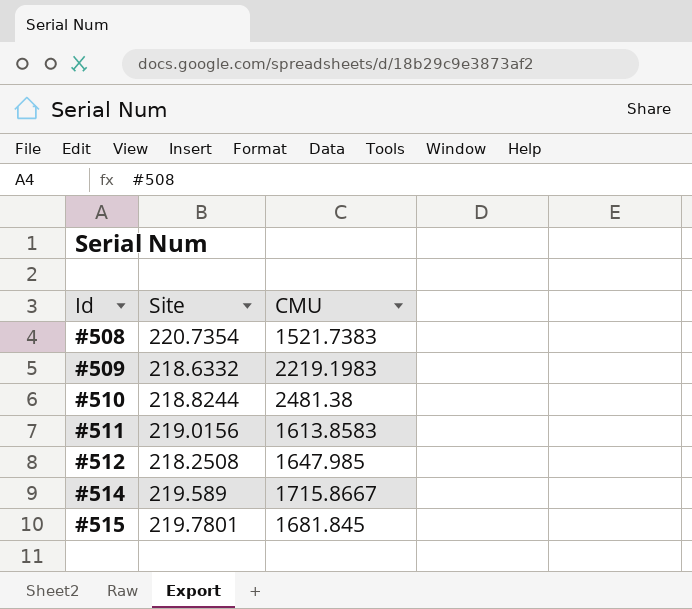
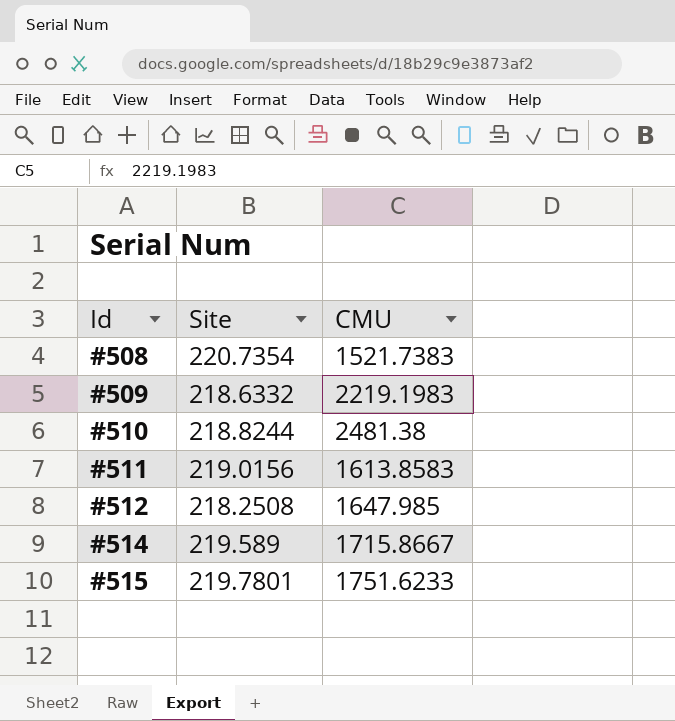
#515 | CMU: 1681.845 -> 1751.6233

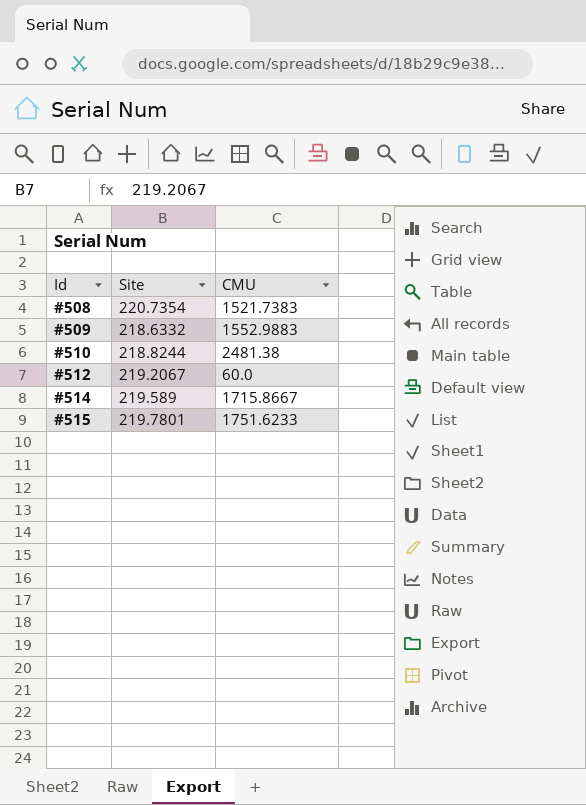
row #511: 219.0156 | 1613.8583 -> none
#509 | CMU: 2219.1983 -> 1552.9883
#512 | Site: 218.2508 -> 219.2067
#512 | CMU: 1647.985 -> 60.0

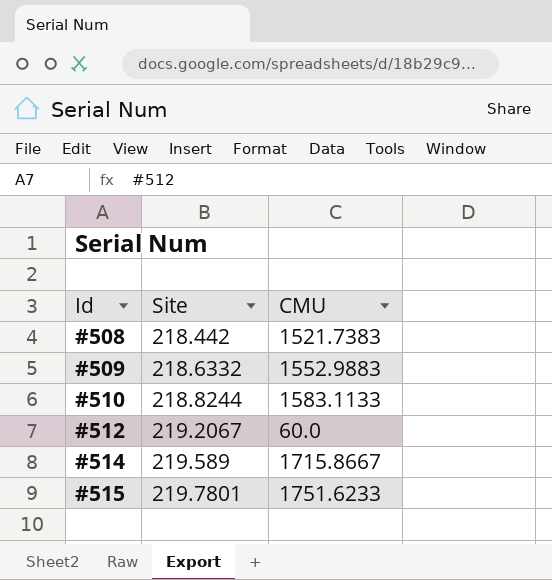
#508 | Site: 220.7354 -> 218.442
#510 | CMU: 2481.38 -> 1583.1133

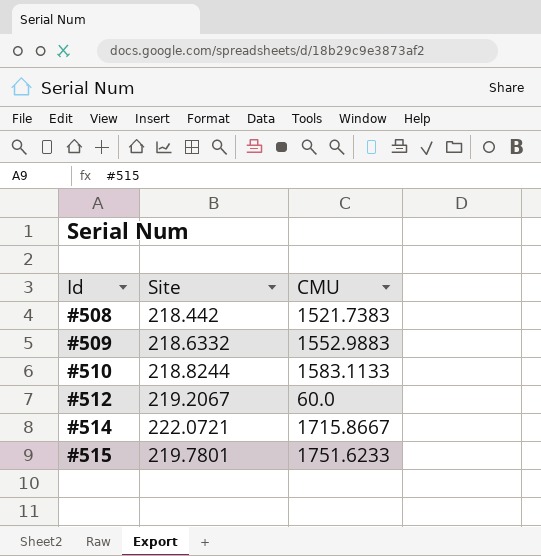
#514 | Site: 219.589 -> 222.0721

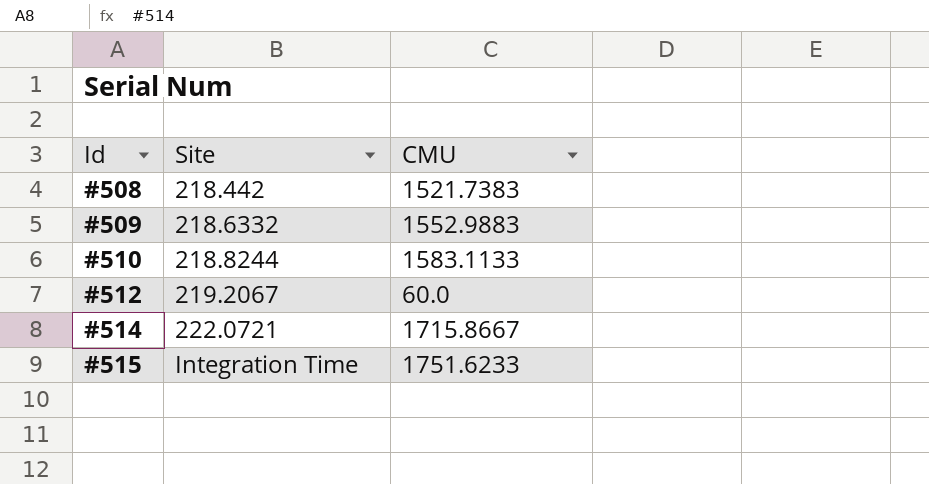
#515 | Site: 219.7801 -> Integration Time

